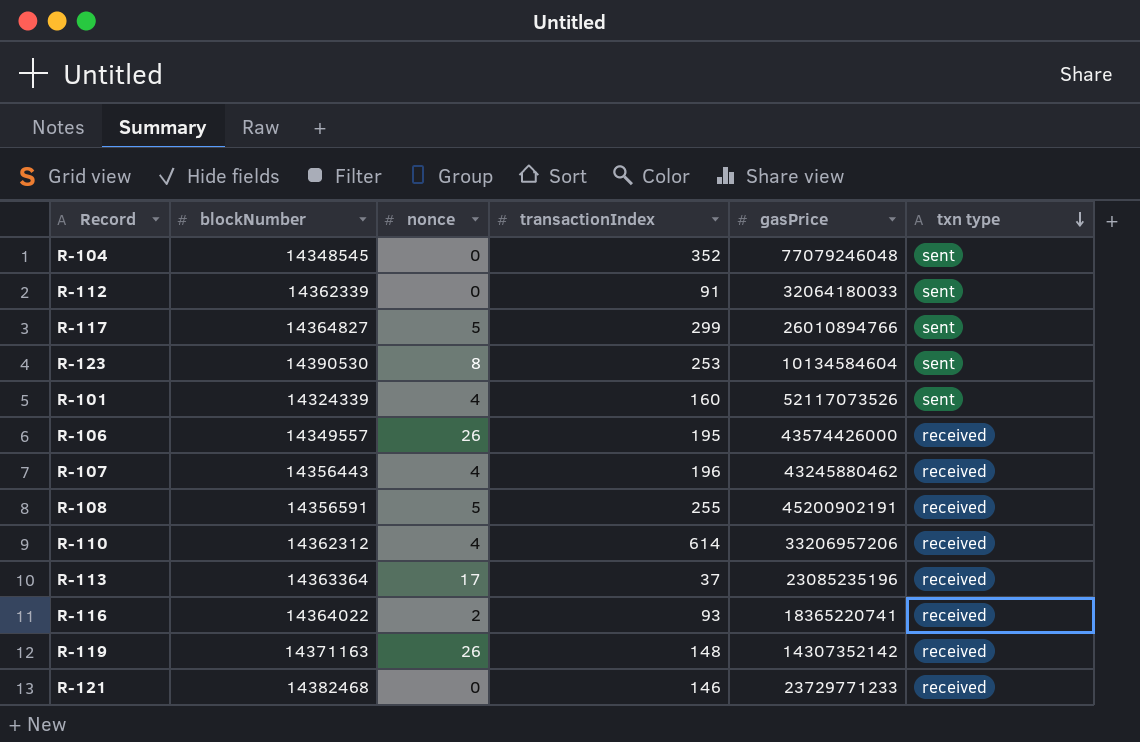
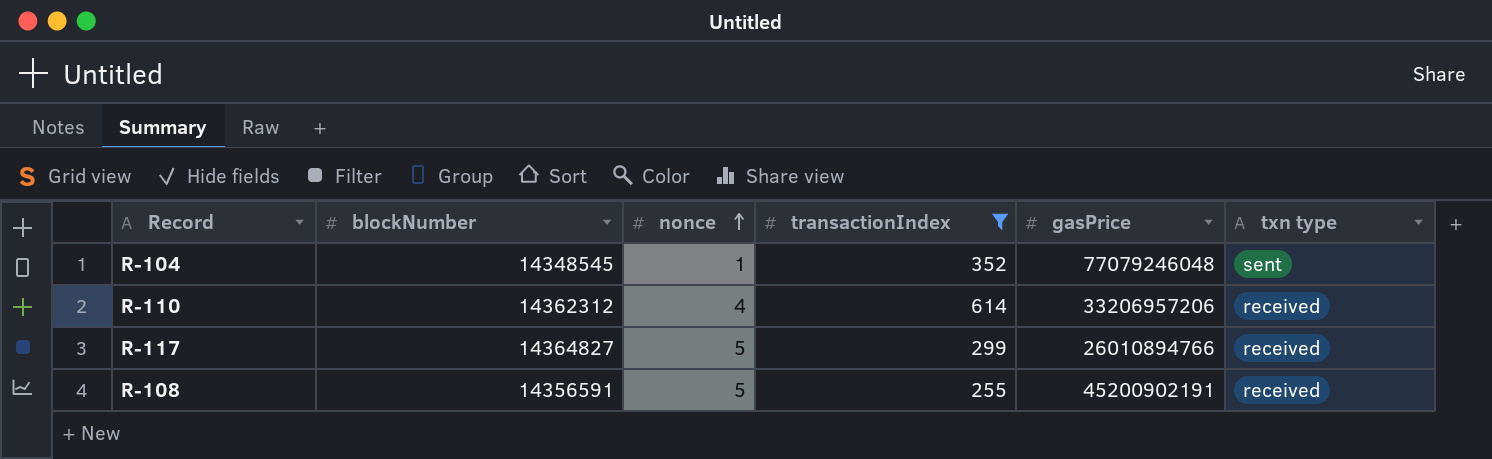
filter: none -> transactionIndex >= 255
row order: txn type descending -> nonce ascending
R-104 | nonce: 0 -> 1
R-117 | txn type: sent -> received

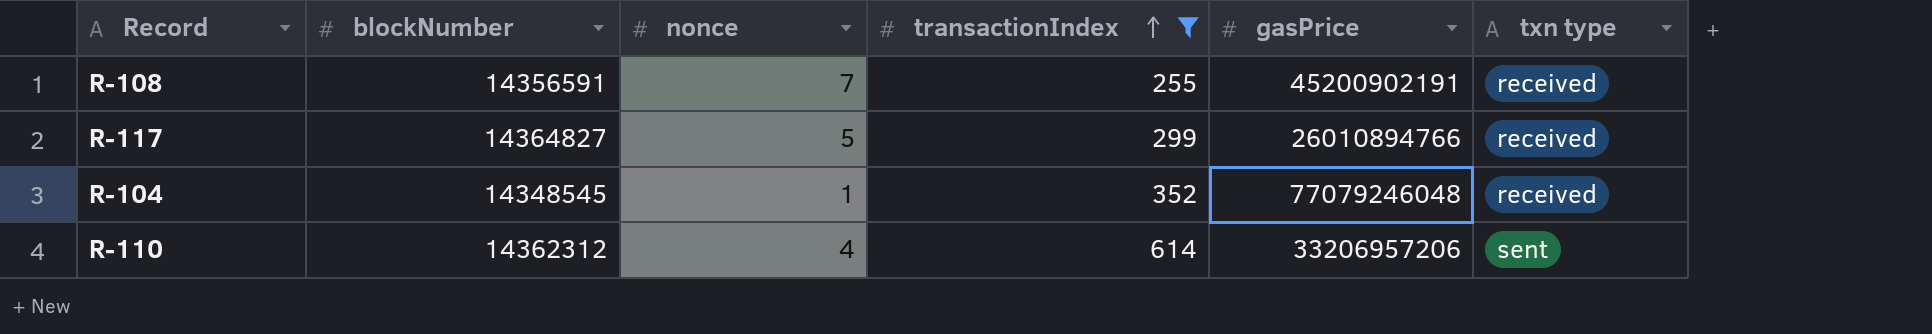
row order: nonce ascending -> transactionIndex ascending
R-108 | nonce: 5 -> 7
R-104 | txn type: sent -> received
R-110 | txn type: received -> sent

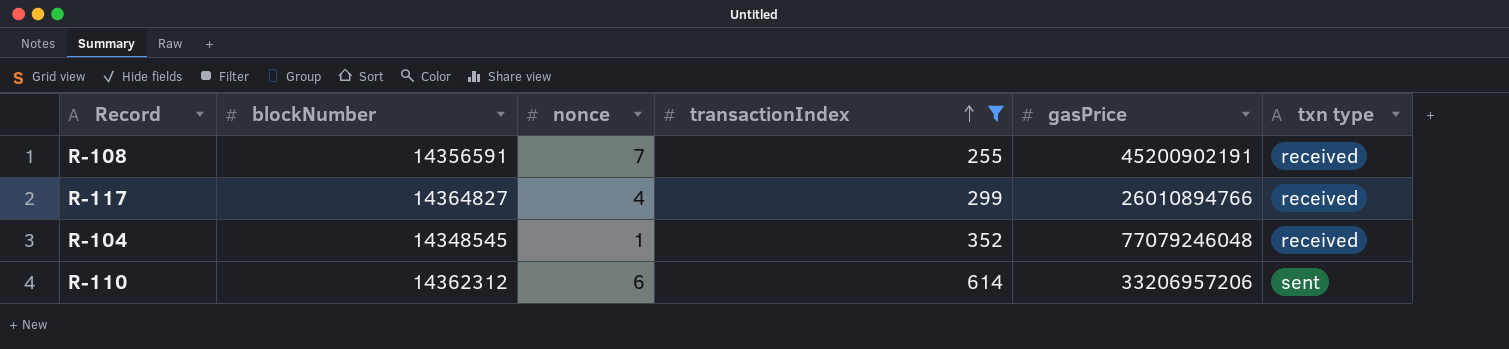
R-117 | nonce: 5 -> 4
R-110 | nonce: 4 -> 6

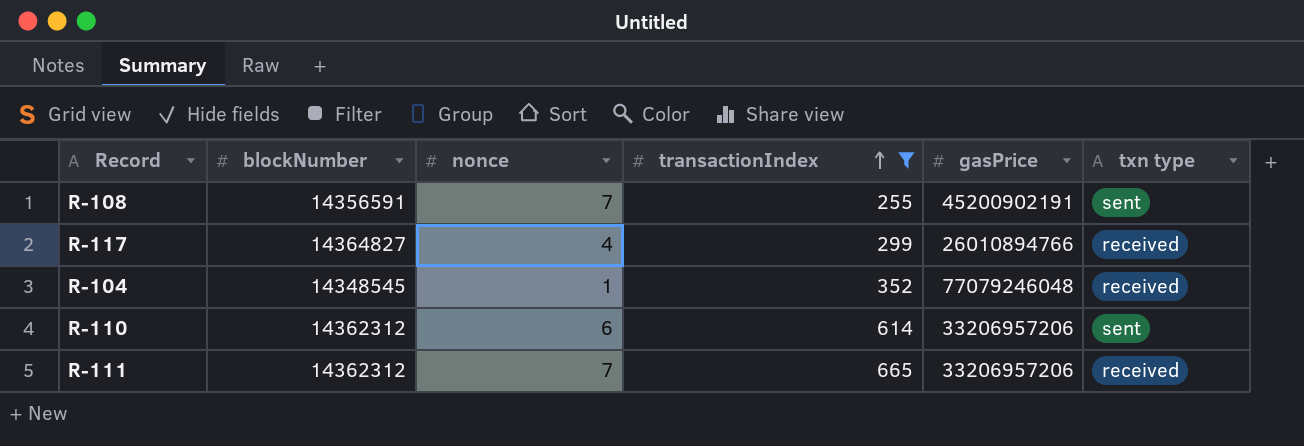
R-108 | txn type: received -> sent
row R-111: none -> 14362312 | 7 | 665 | 33206957206 | received

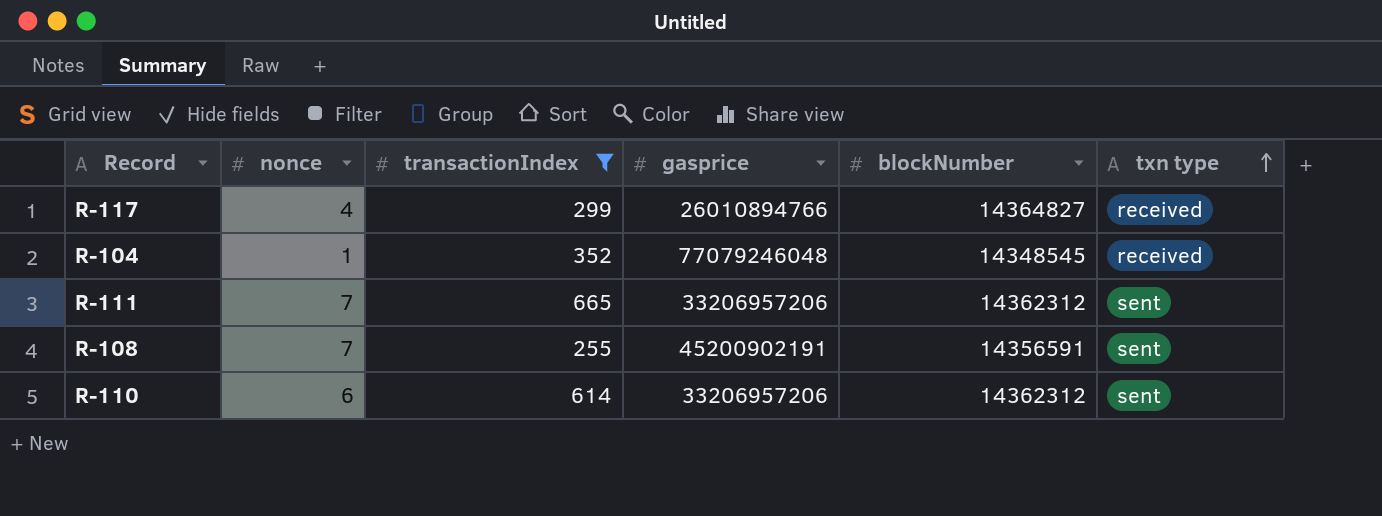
row order: transactionIndex ascending -> txn type ascending
column name: gasPrice -> gasprice
column blockNumber | position: 2 -> 5
R-111 | txn type: received -> sent

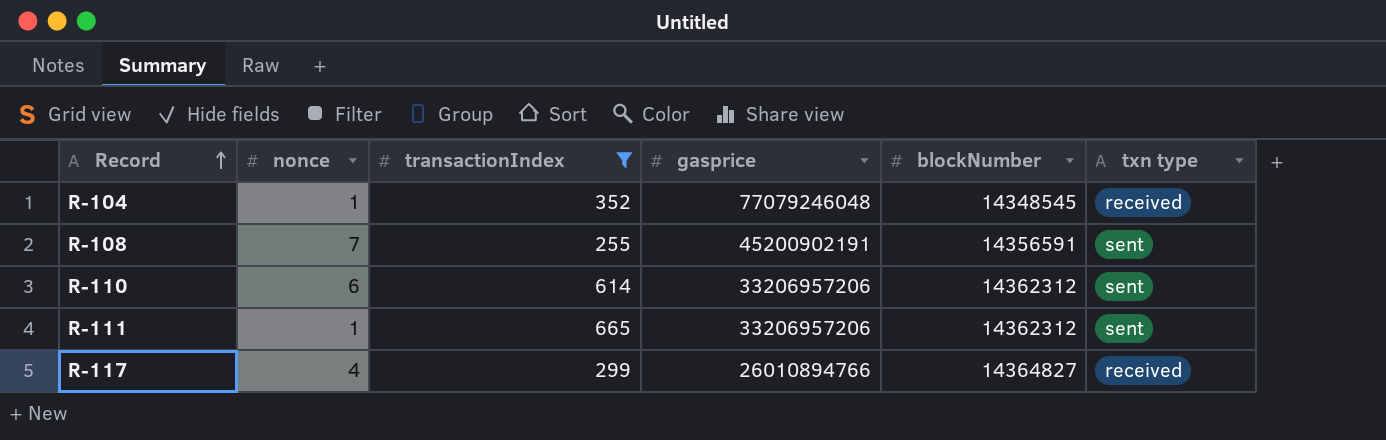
row order: txn type ascending -> Record ascending
R-111 | nonce: 7 -> 1

